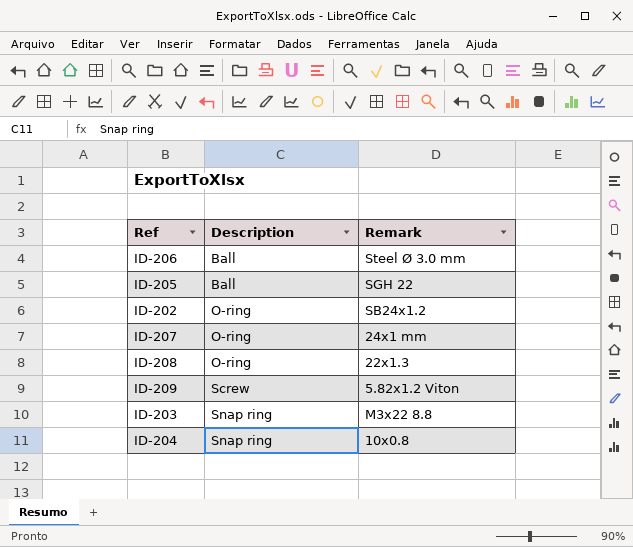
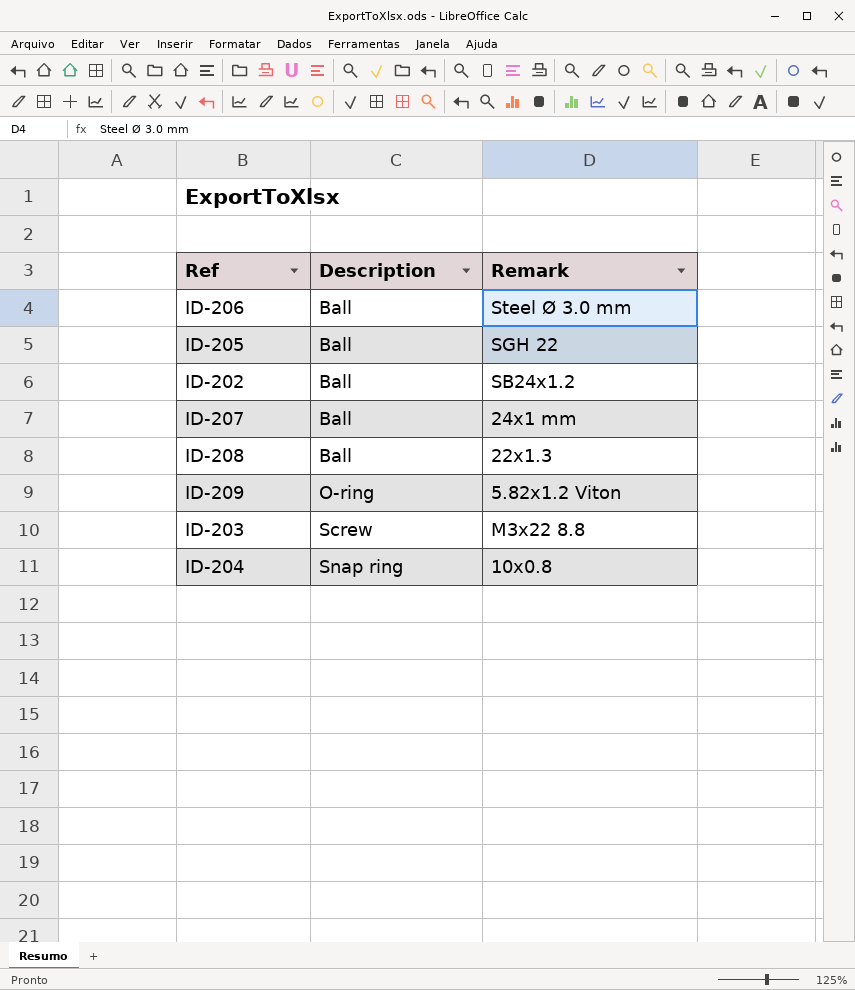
ID-202 | Description: O-ring -> Ball
ID-207 | Description: O-ring -> Ball
ID-208 | Description: O-ring -> Ball
ID-209 | Description: Screw -> O-ring
ID-203 | Description: Snap ring -> Screw

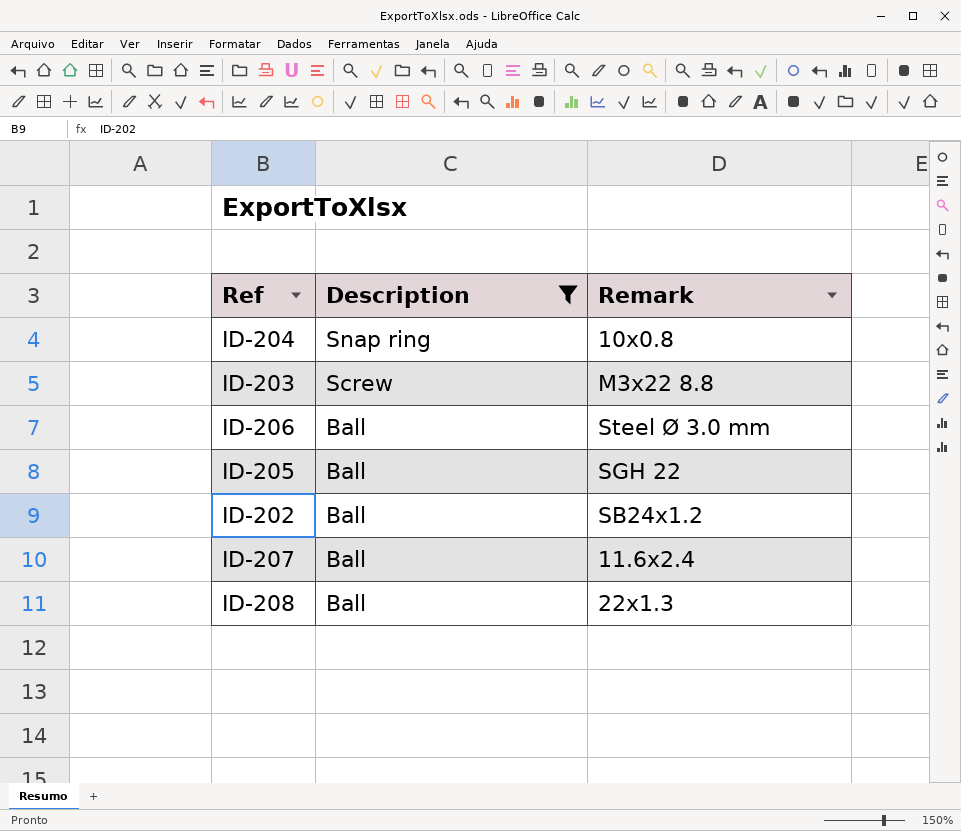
filter: none -> Description != O-ring
row order: Description ascending -> Description descending
ID-207 | Remark: 24x1 mm -> 11.6x2.4

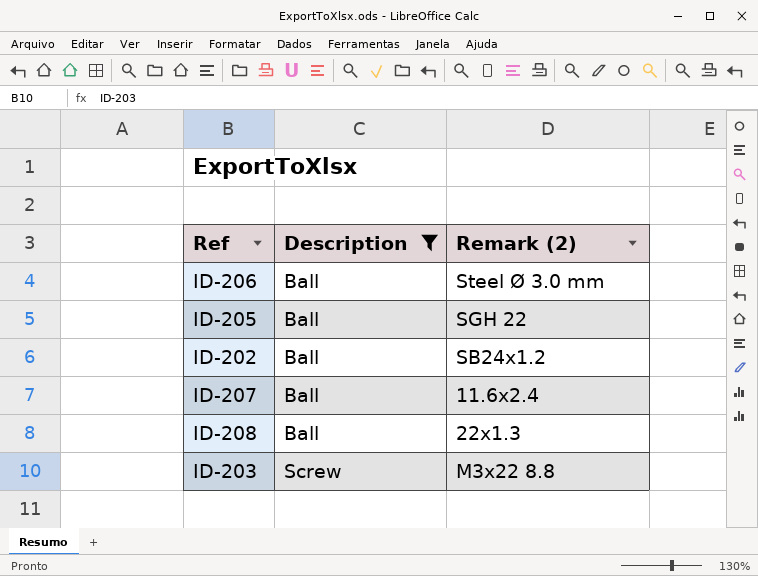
row order: Description descending -> Description ascending
column name: Remark -> Remark (2)
row ID-204: Snap ring | 10x0.8 -> none

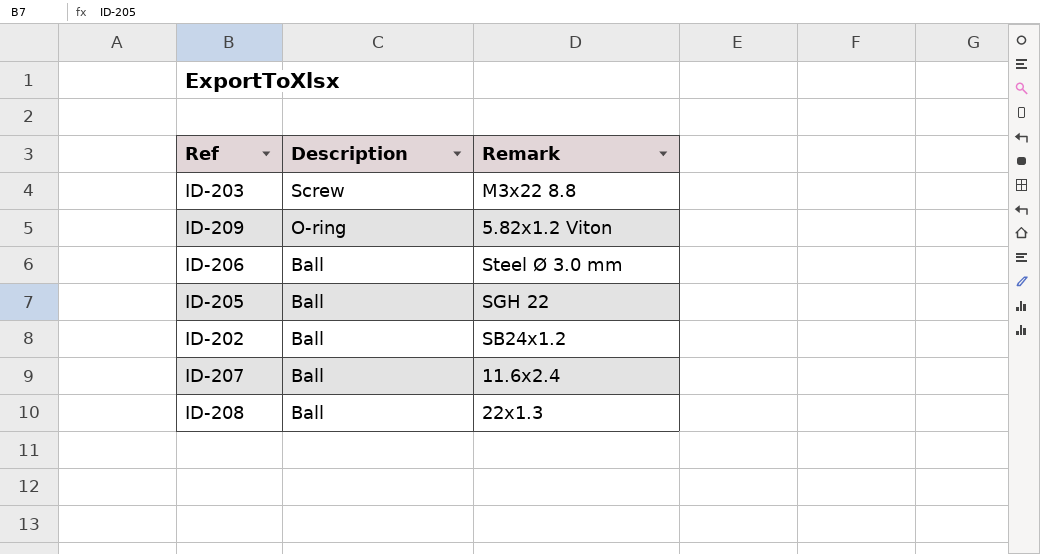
filter: Description != O-ring -> none
row order: Description ascending -> Description descending
column name: Remark (2) -> Remark

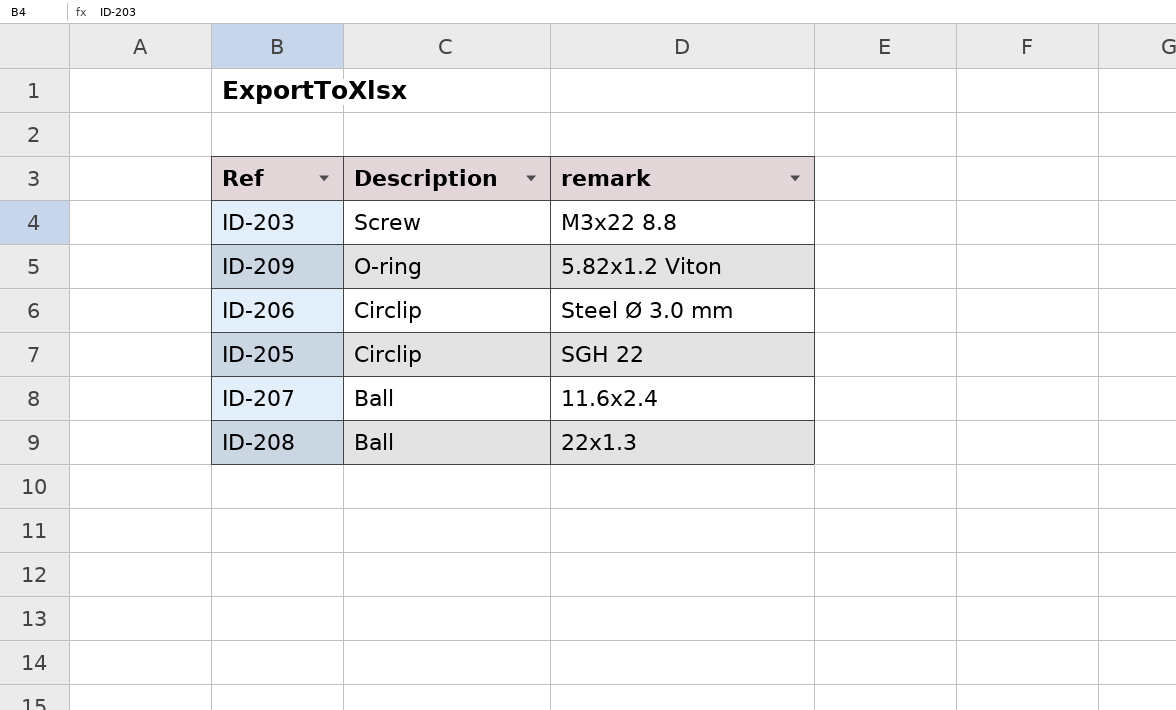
column name: Remark -> remark
row ID-202: Ball | SB24x1.2 -> none
ID-206 | Description: Ball -> Circlip
ID-205 | Description: Ball -> Circlip

